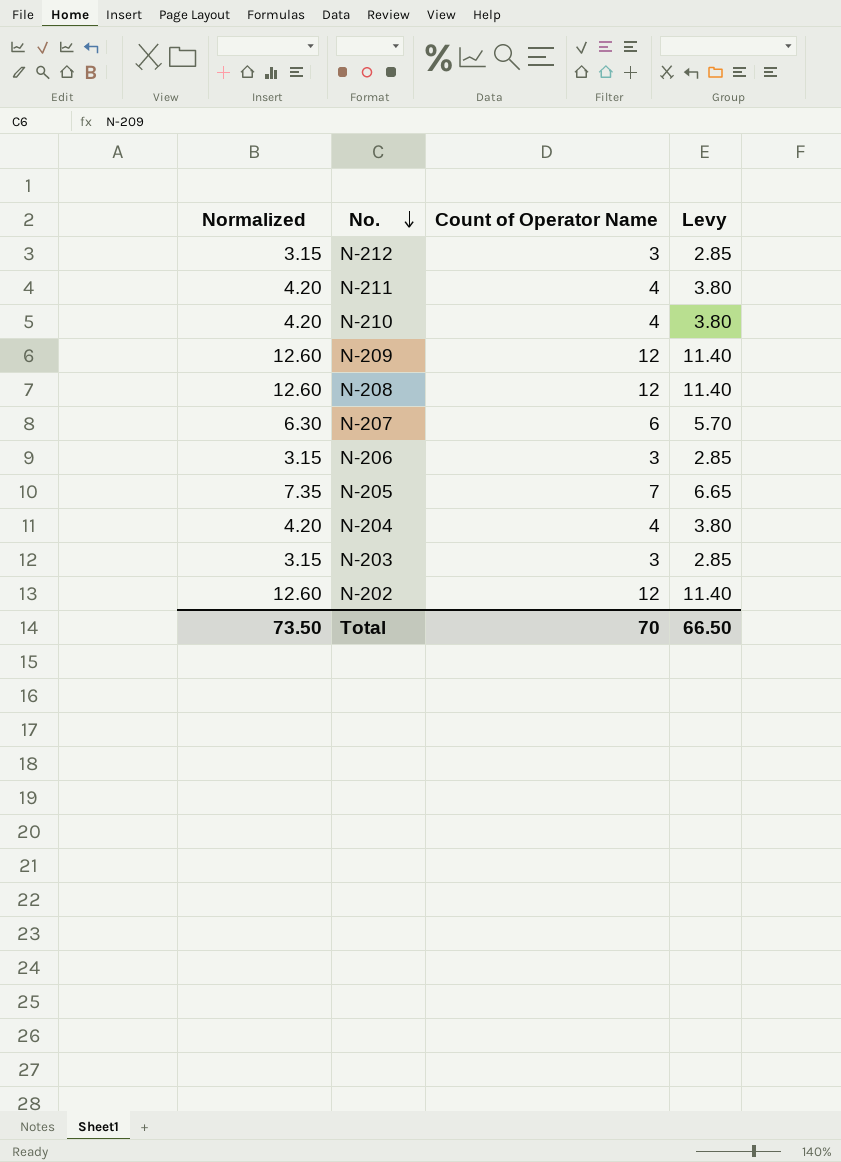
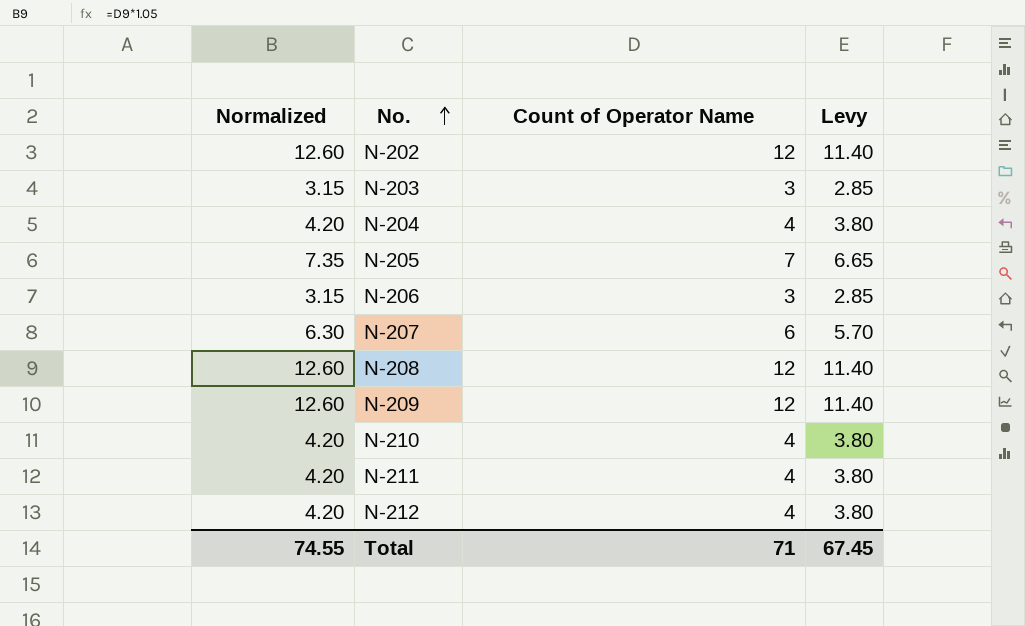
row order: No. descending -> No. ascending
N-212 | Normalized: 3.15 -> 4.20
N-212 | Count of Operator Name: 3 -> 4
N-212 | Levy: 2.85 -> 3.80
Total | Normalized: 73.50 -> 74.55
Total | Count of Operator Name: 70 -> 71
Total | Levy: 66.50 -> 67.45

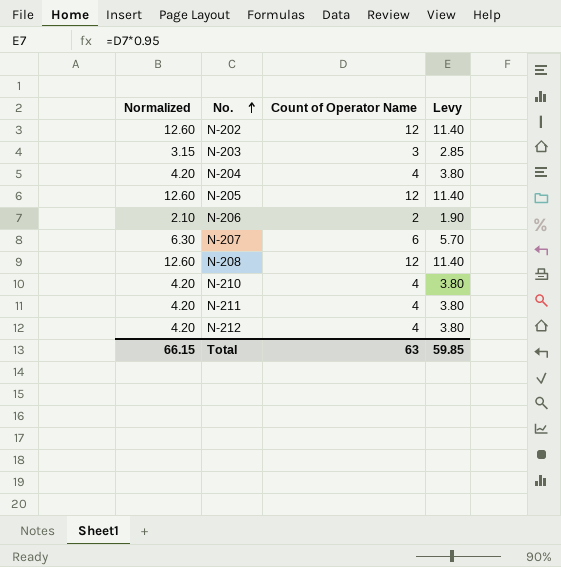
row N-209: 12.60 | 12 | 11.40 -> none
N-205 | Normalized: 7.35 -> 12.60
N-205 | Count of Operator Name: 7 -> 12
N-205 | Levy: 6.65 -> 11.40
N-206 | Normalized: 3.15 -> 2.10
N-206 | Count of Operator Name: 3 -> 2
N-206 | Levy: 2.85 -> 1.90
Total | Normalized: 74.55 -> 66.15
Total | Count of Operator Name: 71 -> 63
Total | Levy: 67.45 -> 59.85

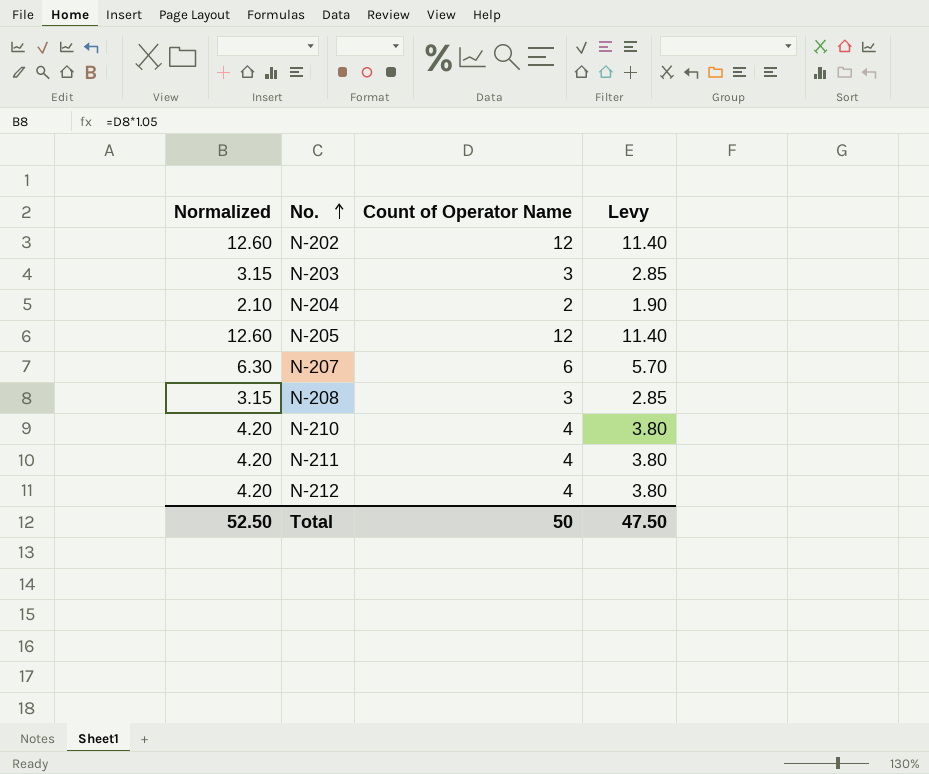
row N-206: 2.10 | 2 | 1.90 -> none
N-204 | Normalized: 4.20 -> 2.10
N-204 | Count of Operator Name: 4 -> 2
N-204 | Levy: 3.80 -> 1.90
N-208 | Normalized: 12.60 -> 3.15
N-208 | Count of Operator Name: 12 -> 3
N-208 | Levy: 11.40 -> 2.85
Total | Normalized: 66.15 -> 52.50
Total | Count of Operator Name: 63 -> 50
Total | Levy: 59.85 -> 47.50

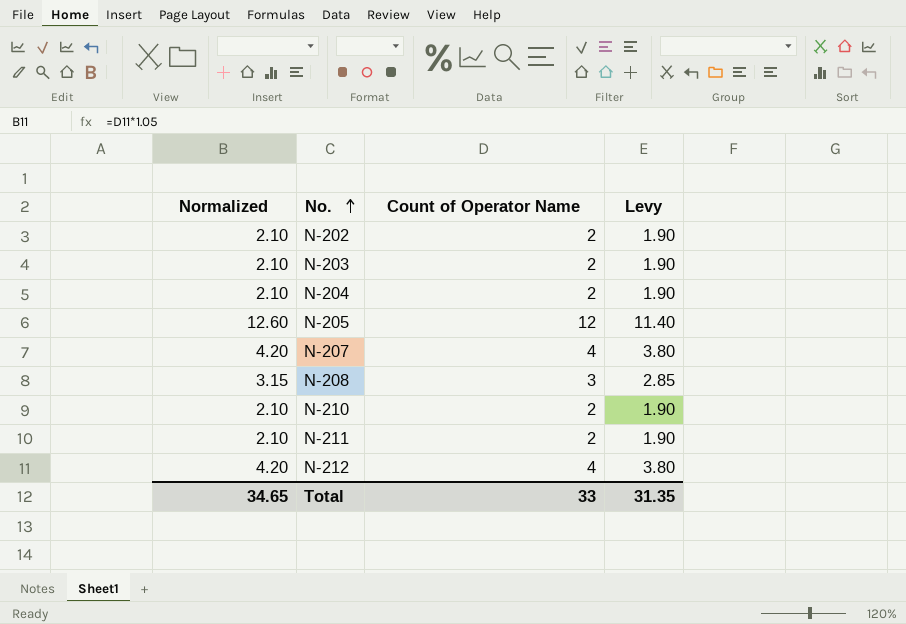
N-202 | Normalized: 12.60 -> 2.10
N-202 | Count of Operator Name: 12 -> 2
N-202 | Levy: 11.40 -> 1.90
N-203 | Normalized: 3.15 -> 2.10
N-203 | Count of Operator Name: 3 -> 2
N-203 | Levy: 2.85 -> 1.90
N-207 | Normalized: 6.30 -> 4.20
N-207 | Count of Operator Name: 6 -> 4
N-207 | Levy: 5.70 -> 3.80
N-210 | Normalized: 4.20 -> 2.10
N-210 | Count of Operator Name: 4 -> 2
N-210 | Levy: 3.80 -> 1.90
N-211 | Normalized: 4.20 -> 2.10
N-211 | Count of Operator Name: 4 -> 2
N-211 | Levy: 3.80 -> 1.90
Total | Normalized: 52.50 -> 34.65
Total | Count of Operator Name: 50 -> 33
Total | Levy: 47.50 -> 31.35

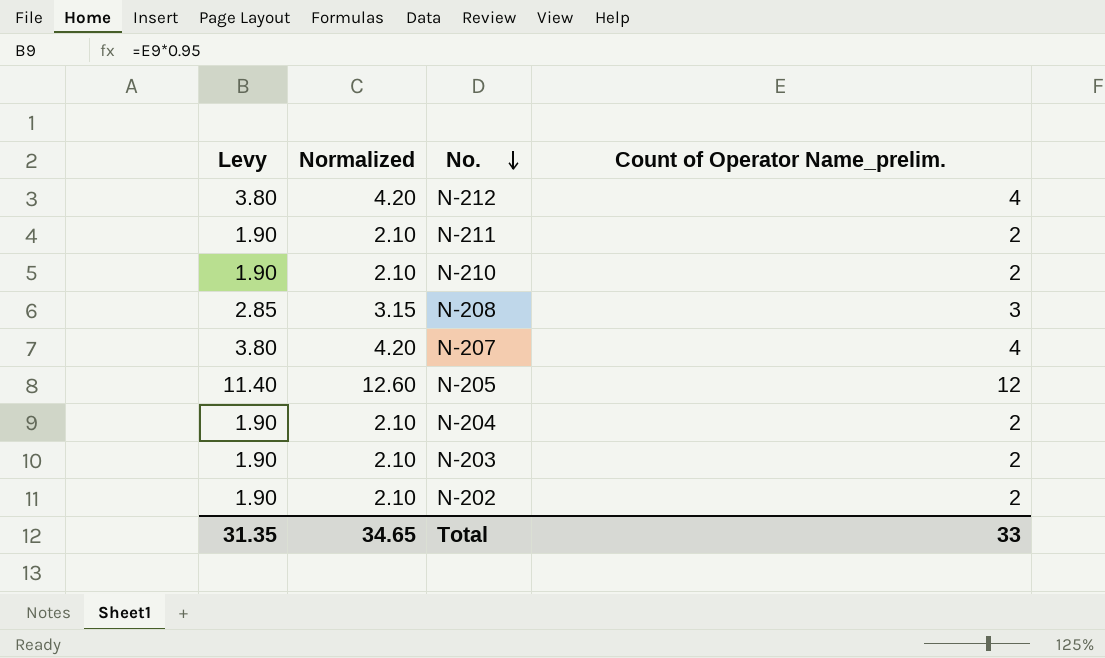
row order: No. ascending -> No. descending
column Levy | position: 4 -> 1
column name: Count of Operator Name -> Count of Operator Name_prelim.

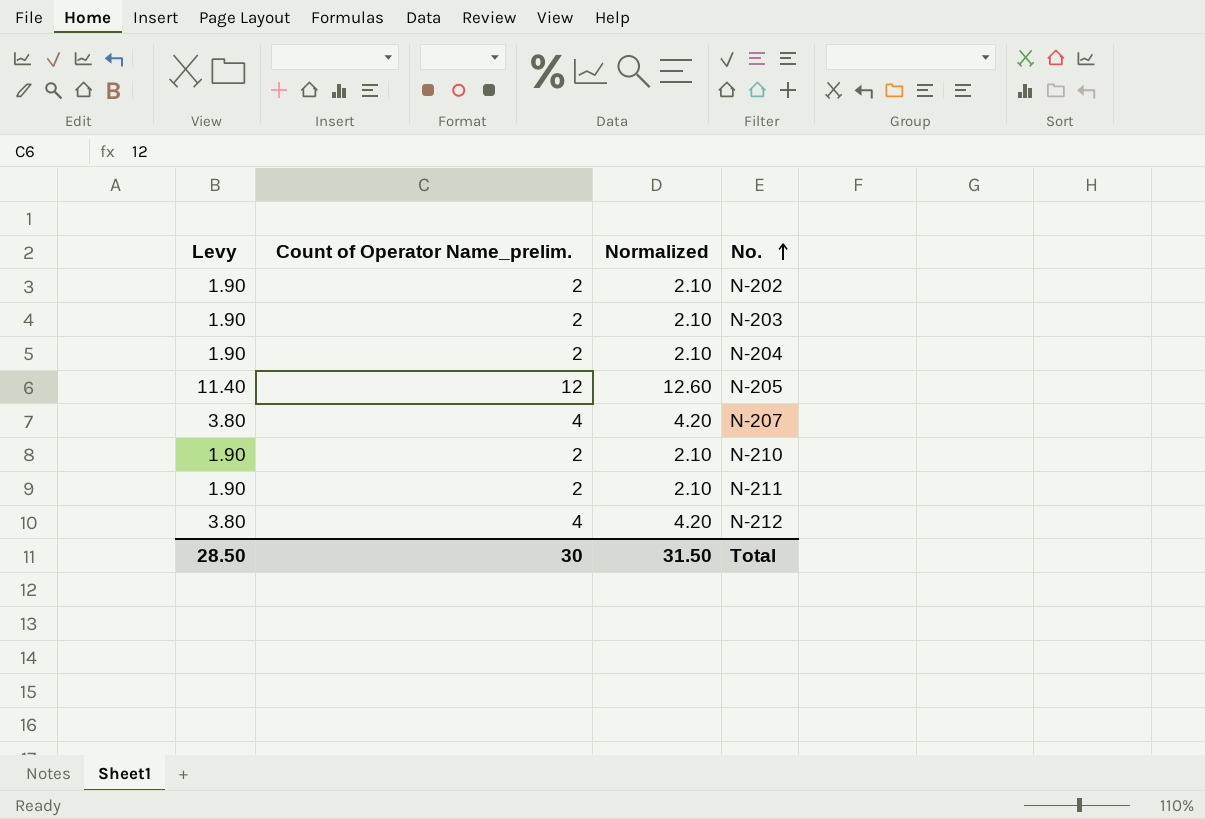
row order: No. descending -> No. ascending
column Count of Operator Name_prelim. | position: 4 -> 2
row N-208: 2.85 | 3.15 | 3 -> none
Total | Levy: 31.35 -> 28.50
Total | Count of Operator Name_prelim.: 33 -> 30
Total | Normalized: 34.65 -> 31.50

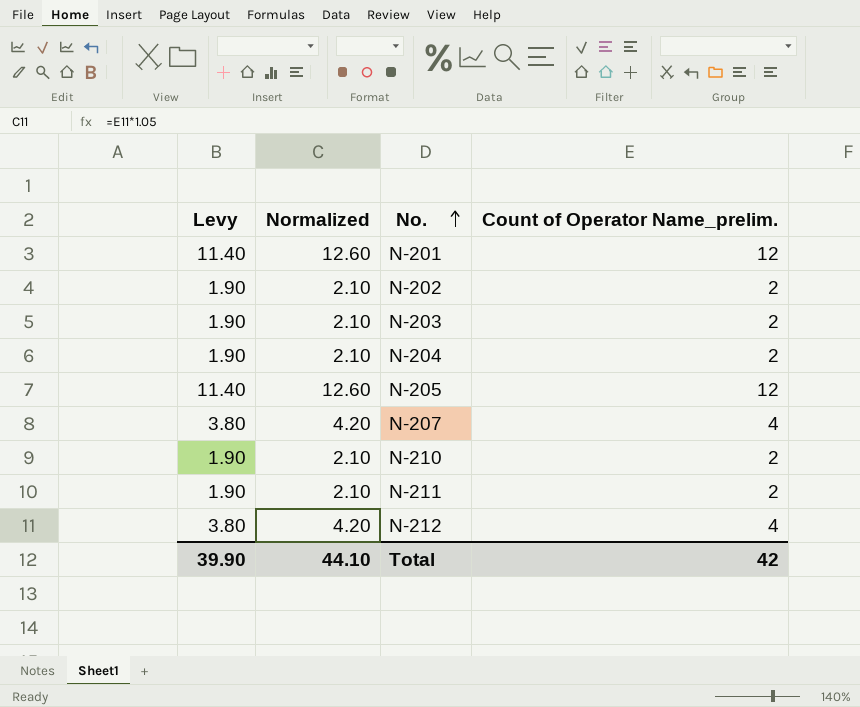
column Count of Operator Name_prelim. | position: 2 -> 4
row N-201: none -> 11.40 | 12.60 | 12
Total | Levy: 28.50 -> 39.90
Total | Normalized: 31.50 -> 44.10
Total | Count of Operator Name_prelim.: 30 -> 42

